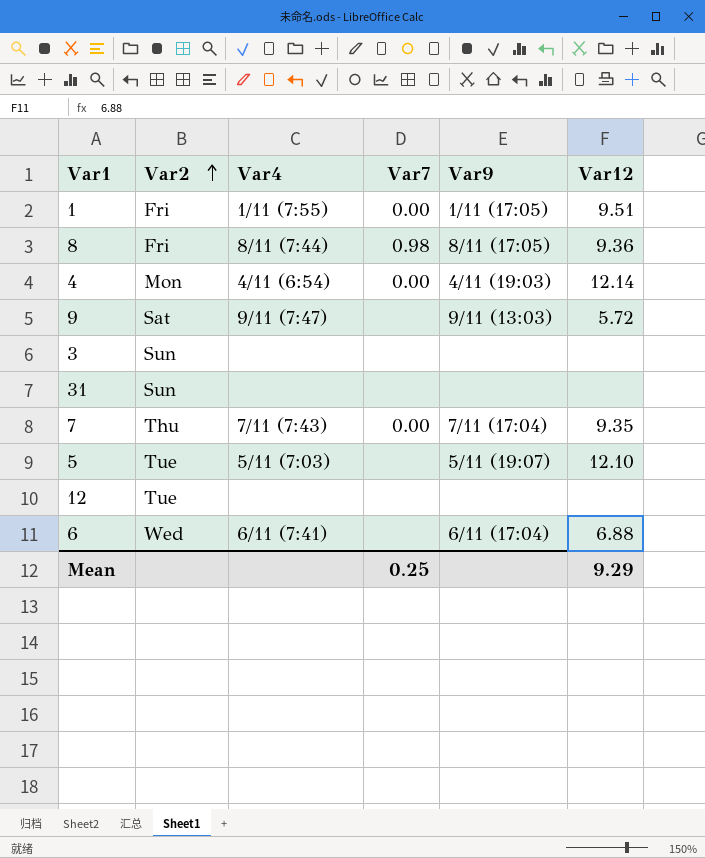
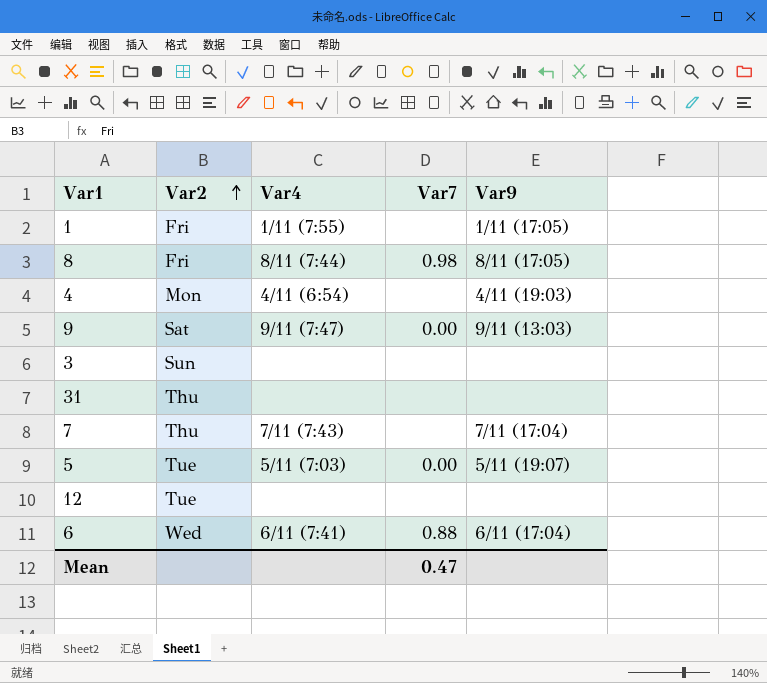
column Var12 | position: 6 -> none
1 | Var7: 0.00 -> none
4 | Var7: 0.00 -> none
9 | Var7: none -> 0.00
31 | Var2: Sun -> Thu
7 | Var7: 0.00 -> none
5 | Var7: none -> 0.00
6 | Var7: none -> 0.88
Mean | Var7: 0.25 -> 0.47

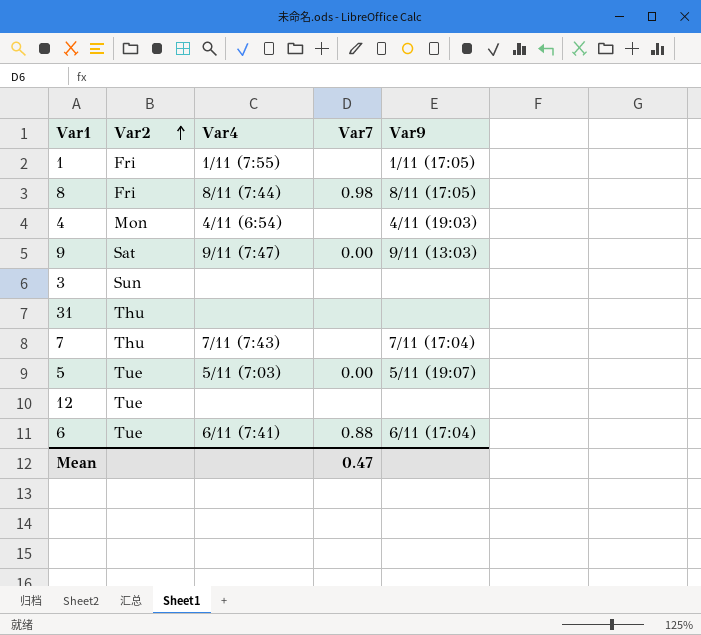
6 | Var2: Wed -> Tue

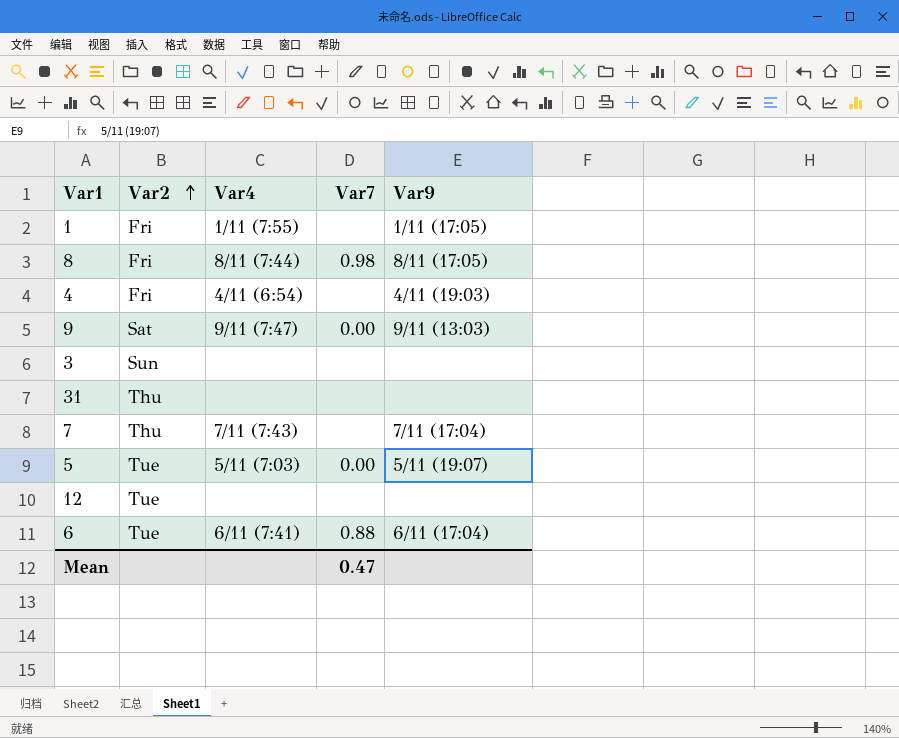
4 | Var2: Mon -> Fri

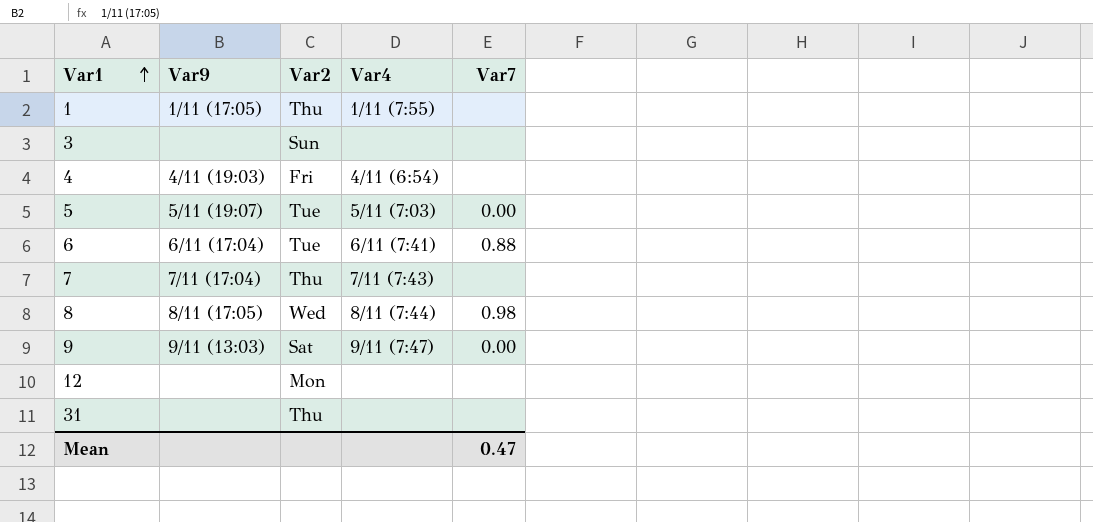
row order: Var2 ascending -> Var1 ascending
column Var9 | position: 5 -> 2
1 | Var2: Fri -> Thu
8 | Var2: Fri -> Wed
12 | Var2: Tue -> Mon

